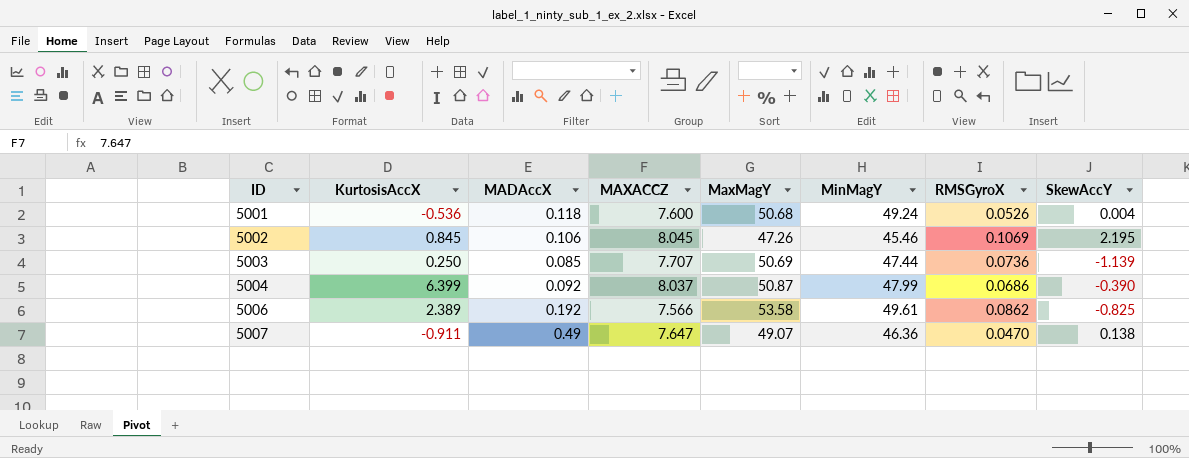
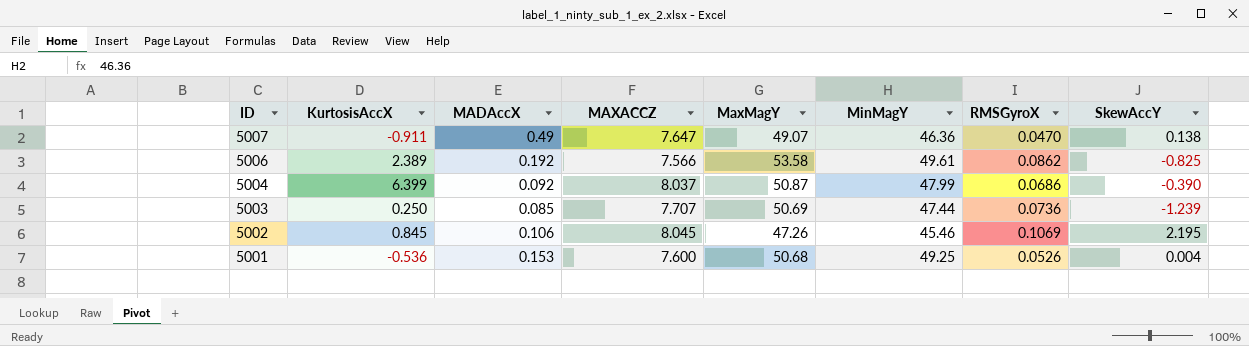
row order: ID ascending -> ID descending
5003 | SkewAccY: -1.139 -> -1.239
5001 | MADAccX: 0.118 -> 0.153
5001 | MinMagY: 49.24 -> 49.25

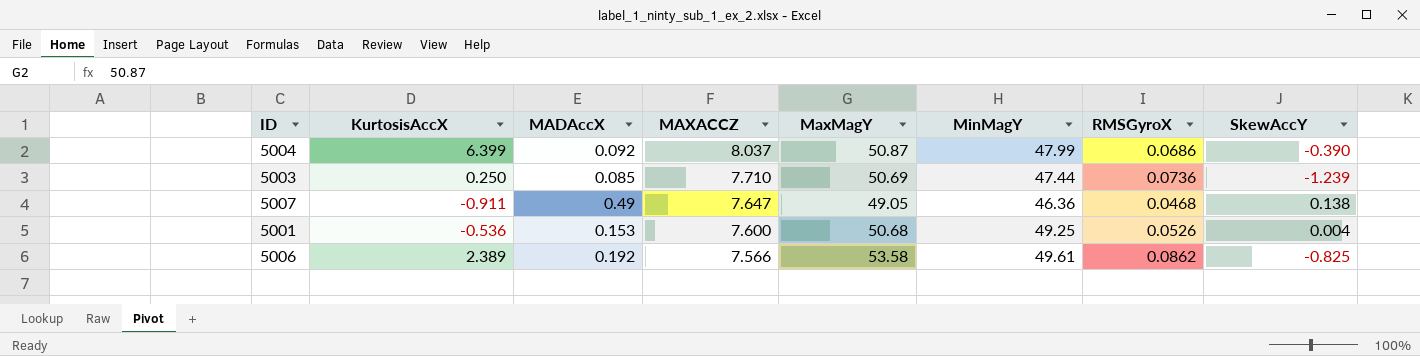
row order: ID descending -> MAXACCZ descending
row 5002: 0.845 | 0.106 | 8.045 | 47.26 | 45.46 | 0.1069 | 2.195 -> none
5003 | MAXACCZ: 7.707 -> 7.710
5007 | MaxMagY: 49.07 -> 49.05
5007 | RMSGyroX: 0.0470 -> 0.0468

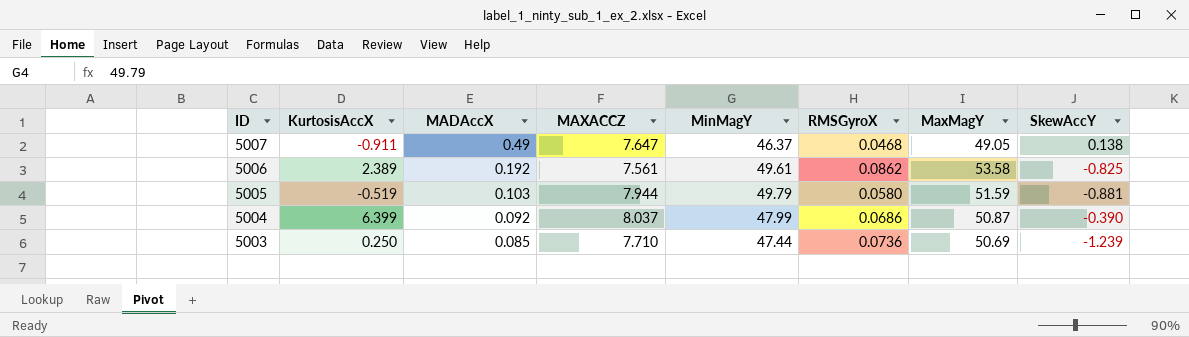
row order: MAXACCZ descending -> ID descending
column MaxMagY | position: 5 -> 7
row 5001: -0.536 | 0.153 | 7.600 | 50.68 | 49.25 | 0.0526 | 0.004 -> none
5007 | MinMagY: 46.36 -> 46.37
5006 | MAXACCZ: 7.566 -> 7.561
row 5005: none -> -0.519 | 0.103 | 7.944 | 49.79 | 0.0580 | 51.59 | -0.881

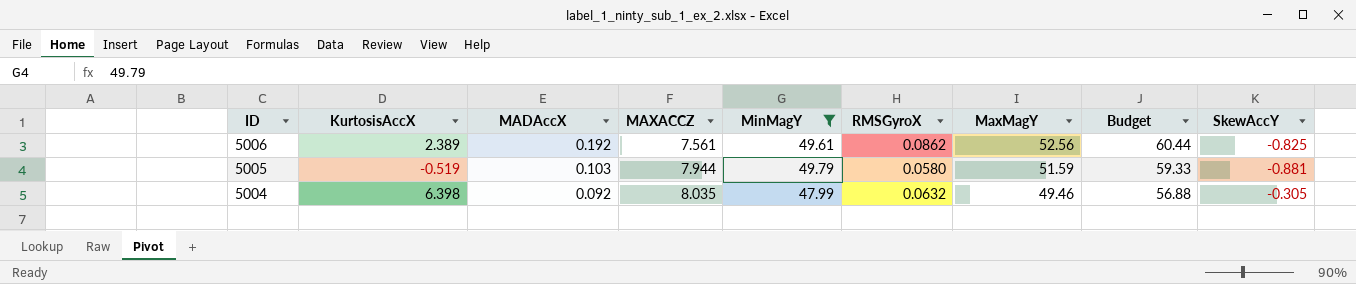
filter: none -> MinMagY >= 47.99
column Budget | formula: none -> [MaxMagY] * 1.15
5006 | MaxMagY: 53.58 -> 52.56
5004 | KurtosisAccX: 6.399 -> 6.398
5004 | MAXACCZ: 8.037 -> 8.035
5004 | RMSGyroX: 0.0686 -> 0.0632
5004 | MaxMagY: 50.87 -> 49.46
5004 | SkewAccY: -0.390 -> -0.305

